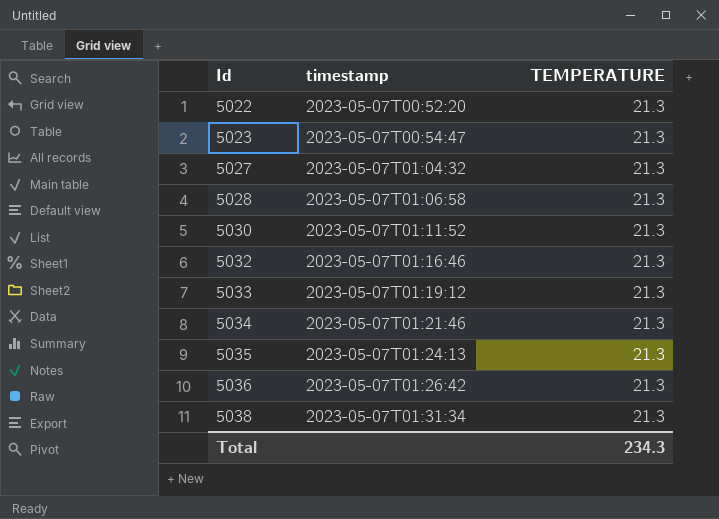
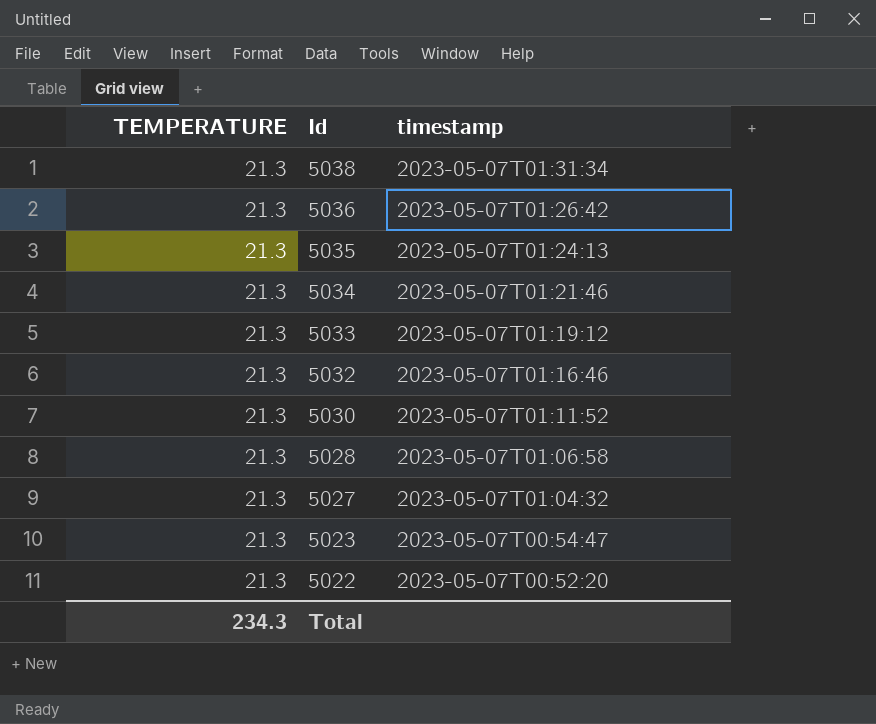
row order: Id ascending -> Id descending
column TEMPERATURE | position: 3 -> 1

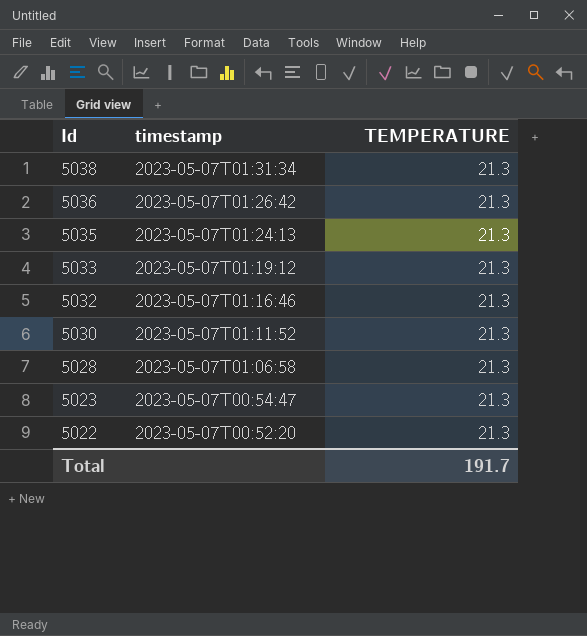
column TEMPERATURE | position: 1 -> 3
row 5034: 21.3 | 2023-05-07T01:21:46 -> none
row 5027: 21.3 | 2023-05-07T01:04:32 -> none
Total | TEMPERATURE: 234.3 -> 191.7

